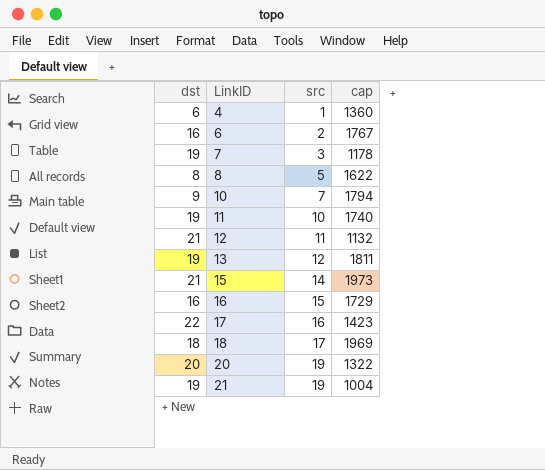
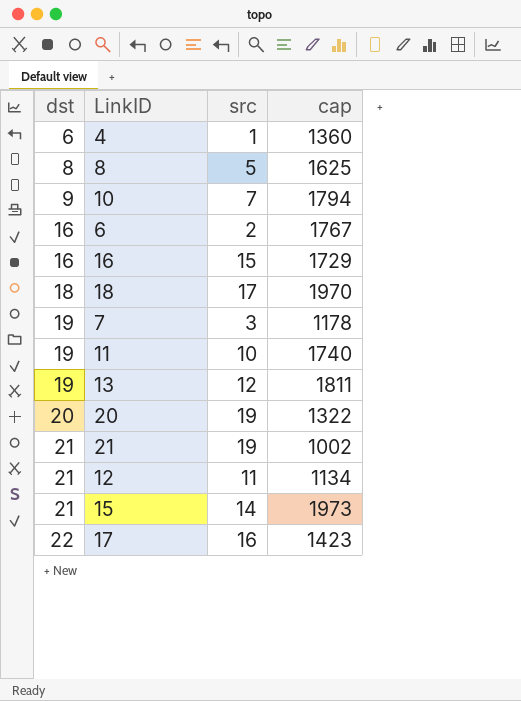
row order: LinkID ascending -> dst ascending
8 | cap: 1622 -> 1625
18 | cap: 1969 -> 1970
21 | dst: 19 -> 21
21 | cap: 1004 -> 1002
12 | cap: 1132 -> 1134

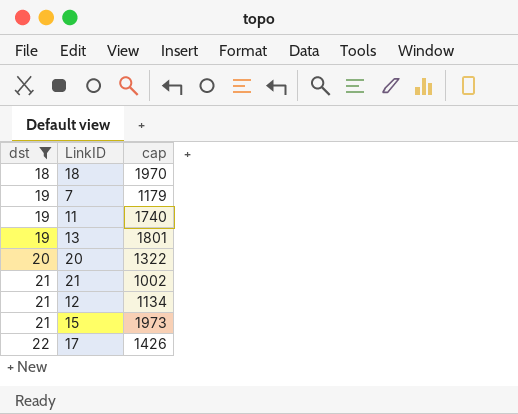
filter: none -> dst >= 18
column src | position: 3 -> none
7 | cap: 1178 -> 1179
13 | cap: 1811 -> 1801
17 | cap: 1423 -> 1426

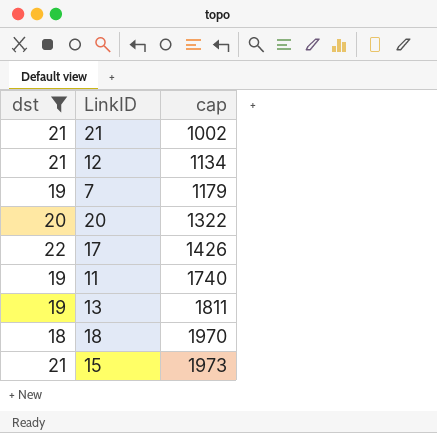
row order: dst ascending -> cap ascending
13 | cap: 1801 -> 1811

